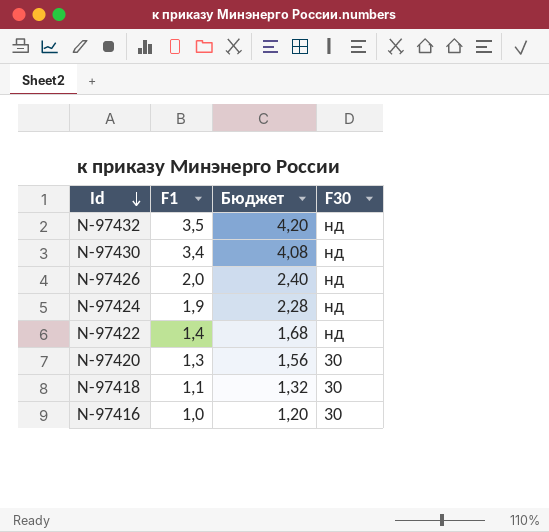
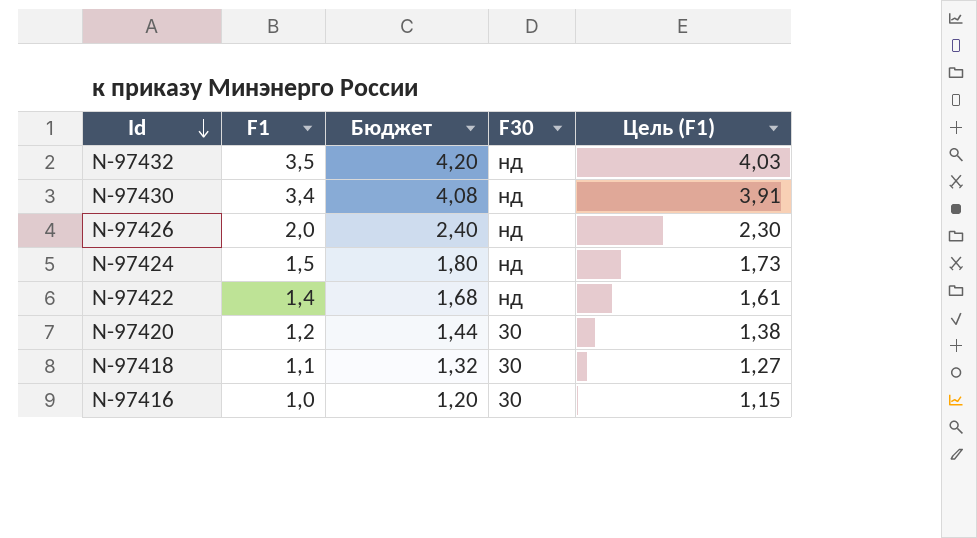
column Цель (F1) | formula: none -> [F1] * 1,15
N-97424 | F1: 1,9 -> 1,5
N-97424 | Бюджет: 2,28 -> 1,80
N-97420 | F1: 1,3 -> 1,2
N-97420 | Бюджет: 1,56 -> 1,44

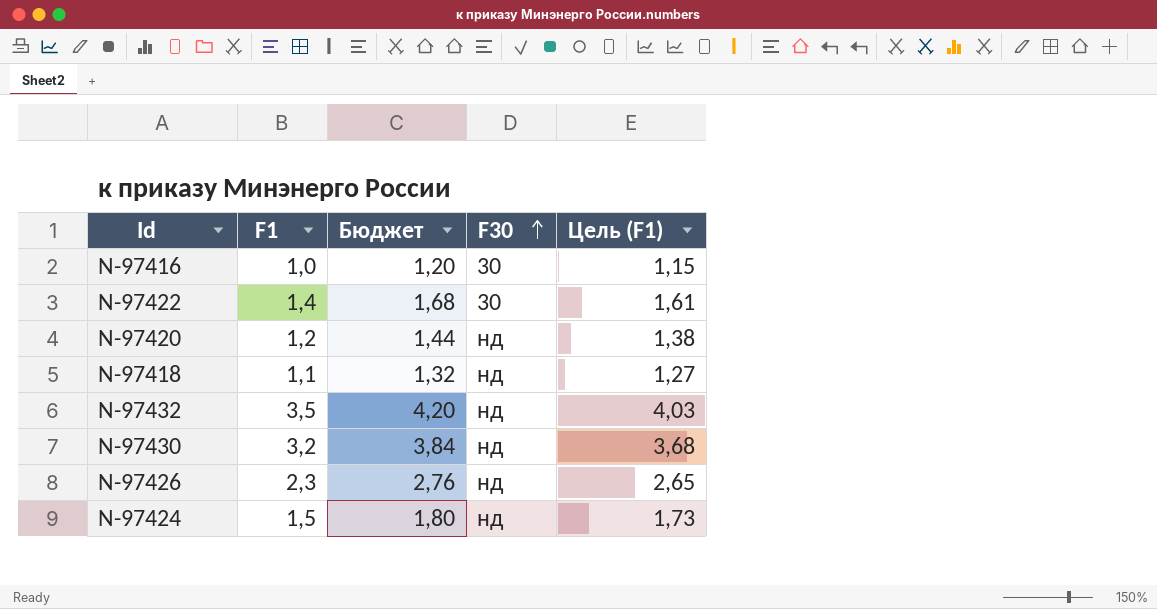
row order: Id descending -> F30 ascending
N-97422 | F30: нд -> 30
N-97420 | F30: 30 -> нд
N-97418 | F30: 30 -> нд
N-97430 | F1: 3,4 -> 3,2
N-97430 | Бюджет: 4,08 -> 3,84
N-97430 | Цель (F1): 3,91 -> 3,68
N-97426 | F1: 2,0 -> 2,3
N-97426 | Бюджет: 2,40 -> 2,76
N-97426 | Цель (F1): 2,30 -> 2,65

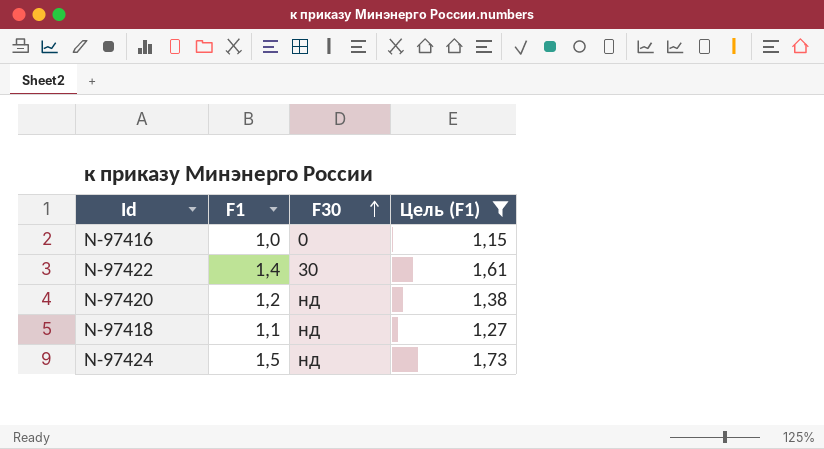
filter: none -> Цель (F1) <= 1,73
column Бюджет | formula: [F1] * 1,2 -> none
N-97416 | F30: 30 -> 0

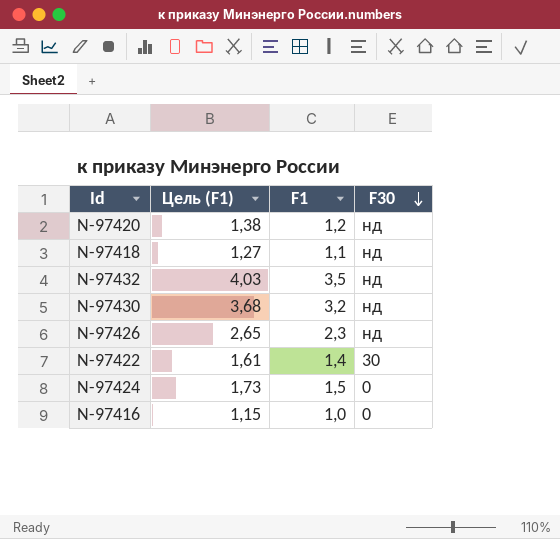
filter: Цель (F1) <= 1,73 -> none
row order: F30 ascending -> F30 descending
column Цель (F1) | position: 4 -> 2
N-97424 | F30: нд -> 0

